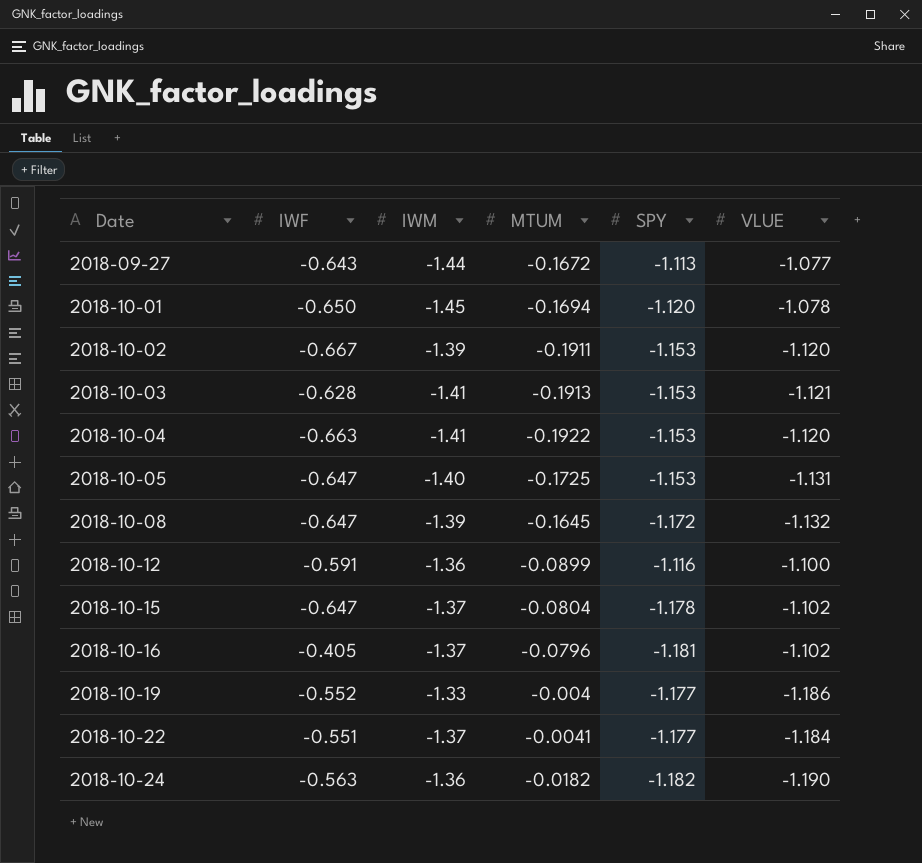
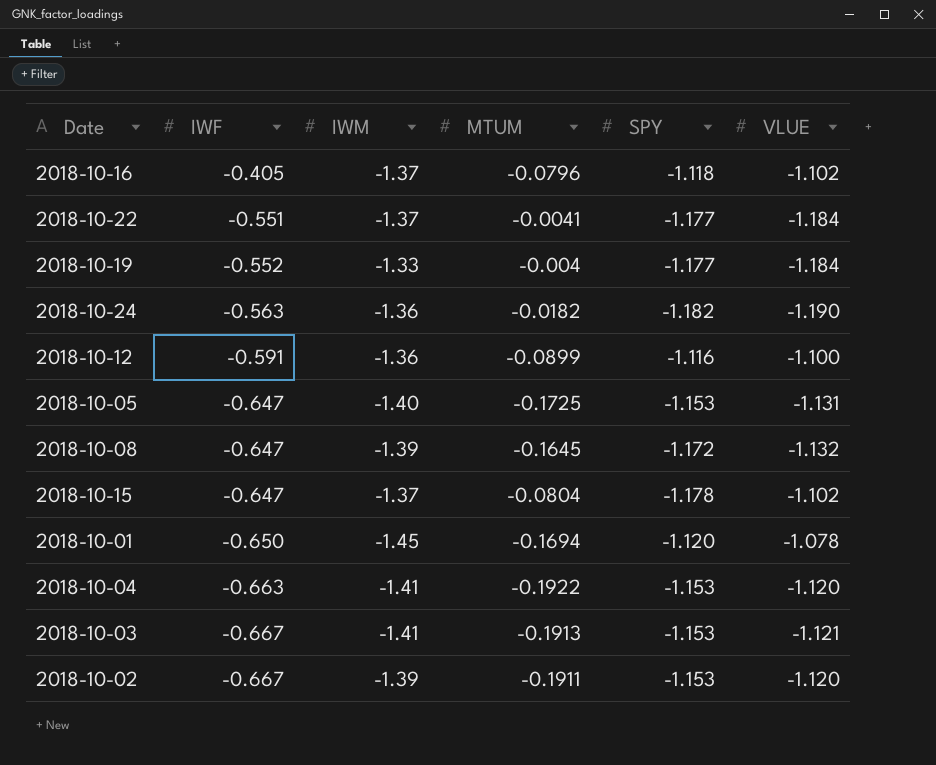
row order: Date ascending -> IWF descending
row 2018-09-27: -0.643 | -1.44 | -0.1672 | -1.113 | -1.077 -> none
2018-10-16 | SPY: -1.181 -> -1.118
2018-10-19 | VLUE: -1.186 -> -1.184
2018-10-03 | IWF: -0.628 -> -0.667

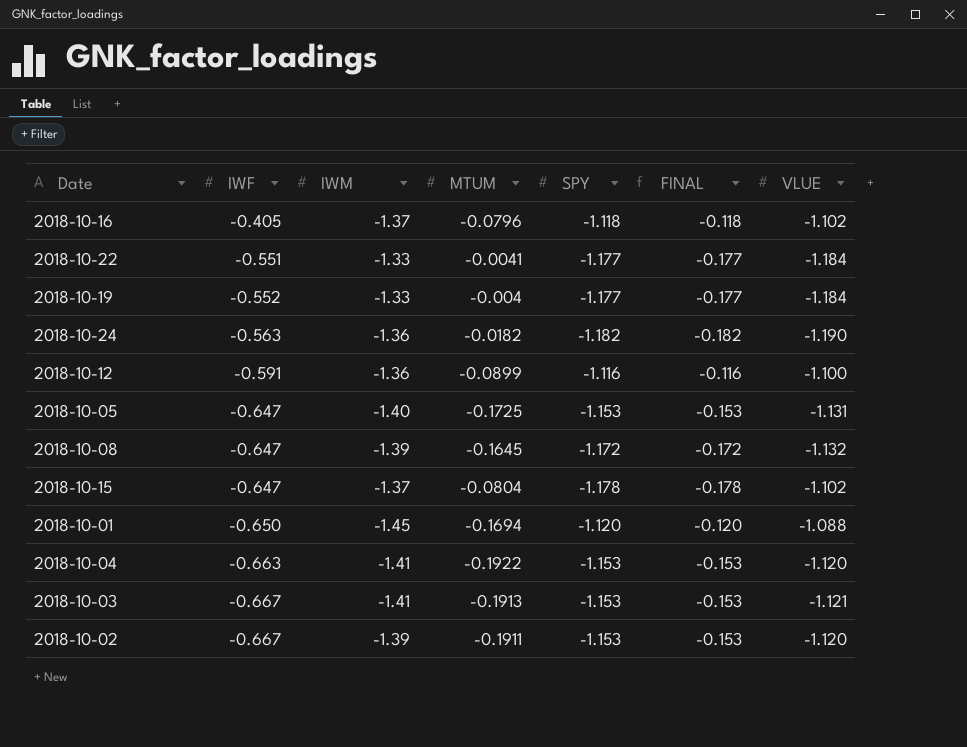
column FINAL | formula: none -> [SPY] + 1
2018-10-22 | IWM: -1.37 -> -1.33
2018-10-01 | VLUE: -1.078 -> -1.088

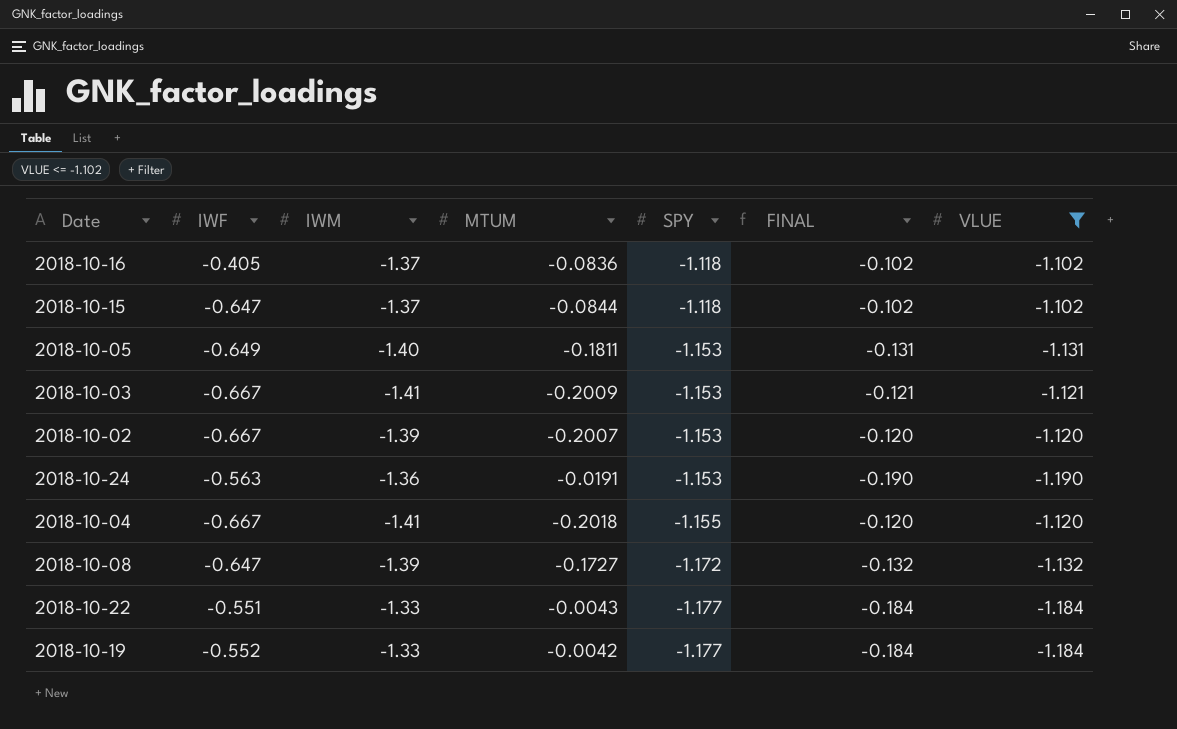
filter: none -> VLUE <= -1.102
row order: IWF descending -> SPY descending
column FINAL | formula: [SPY] + 1 -> [VLUE] + 1
2018-10-16 | MTUM: -0.0796 -> -0.0836
2018-10-15 | MTUM: -0.0804 -> -0.0844
2018-10-15 | SPY: -1.178 -> -1.118
2018-10-05 | IWF: -0.647 -> -0.649
2018-10-05 | MTUM: -0.1725 -> -0.1811
2018-10-03 | MTUM: -0.1913 -> -0.2009
2018-10-02 | MTUM: -0.1911 -> -0.2007
2018-10-24 | MTUM: -0.0182 -> -0.0191
2018-10-24 | SPY: -1.182 -> -1.153
2018-10-04 | IWF: -0.663 -> -0.667
2018-10-04 | MTUM: -0.1922 -> -0.2018
2018-10-04 | SPY: -1.153 -> -1.155
2018-10-08 | MTUM: -0.1645 -> -0.1727
2018-10-22 | MTUM: -0.0041 -> -0.0043
2018-10-19 | MTUM: -0.004 -> -0.0042

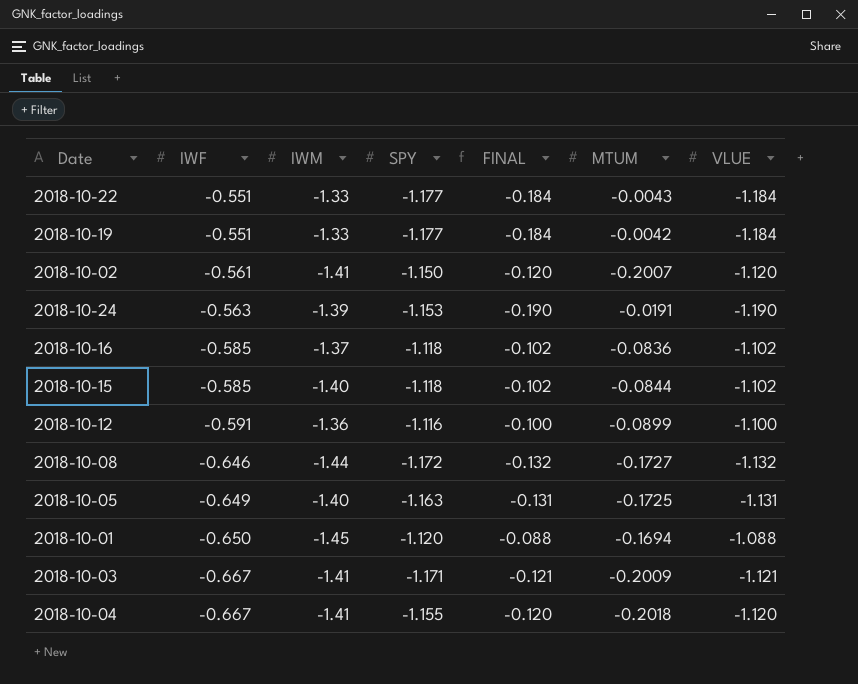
filter: VLUE <= -1.102 -> none
row order: SPY descending -> IWF descending
column MTUM | position: 4 -> 6
2018-10-19 | IWF: -0.552 -> -0.551
2018-10-02 | IWF: -0.667 -> -0.561
2018-10-02 | IWM: -1.39 -> -1.41
2018-10-02 | SPY: -1.153 -> -1.150
2018-10-24 | IWM: -1.36 -> -1.39
2018-10-16 | IWF: -0.405 -> -0.585
2018-10-15 | IWF: -0.647 -> -0.585
2018-10-15 | IWM: -1.37 -> -1.40
2018-10-08 | IWF: -0.647 -> -0.646
2018-10-08 | IWM: -1.39 -> -1.44
2018-10-05 | SPY: -1.153 -> -1.163
2018-10-05 | MTUM: -0.1811 -> -0.1725
2018-10-03 | SPY: -1.153 -> -1.171

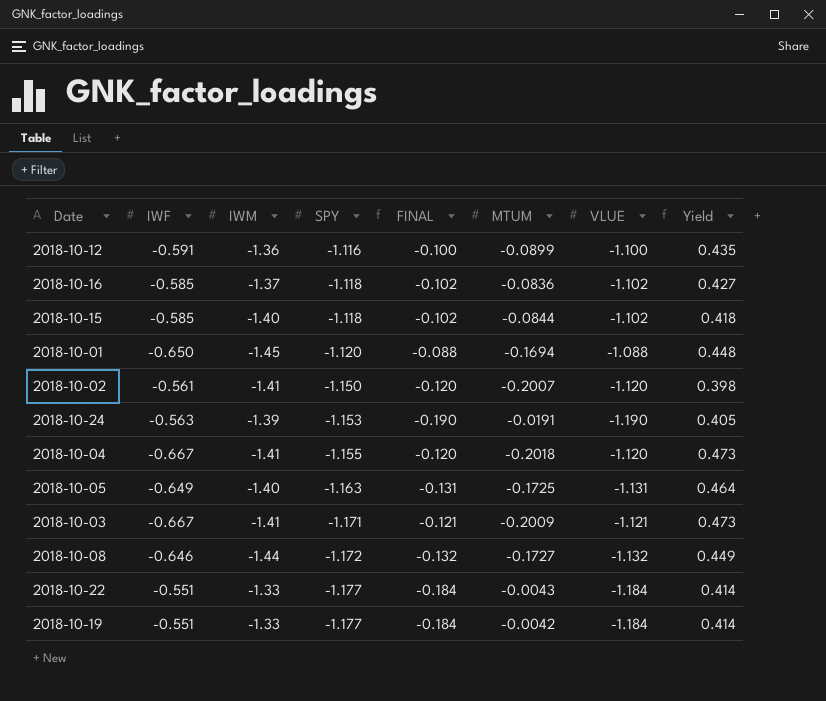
row order: IWF descending -> SPY descending
column Yield | formula: none -> [IWF] / [IWM]

